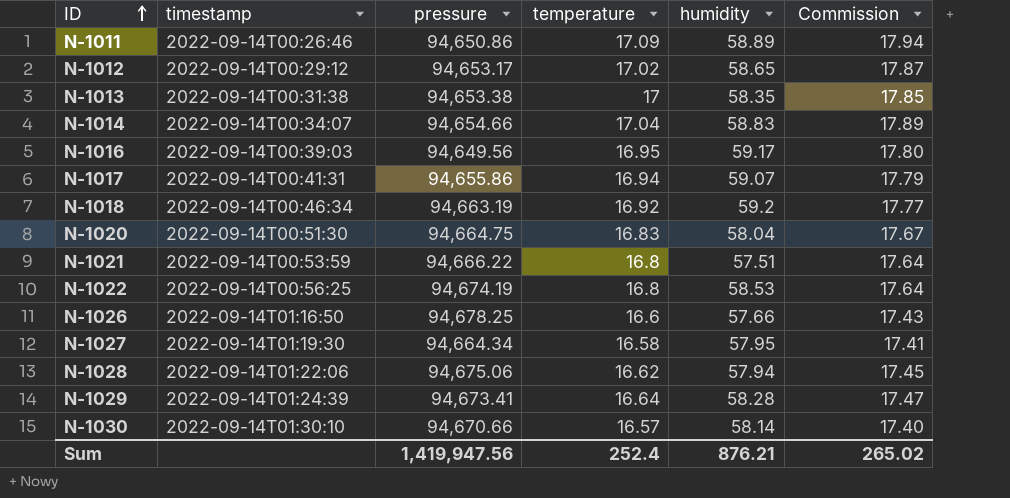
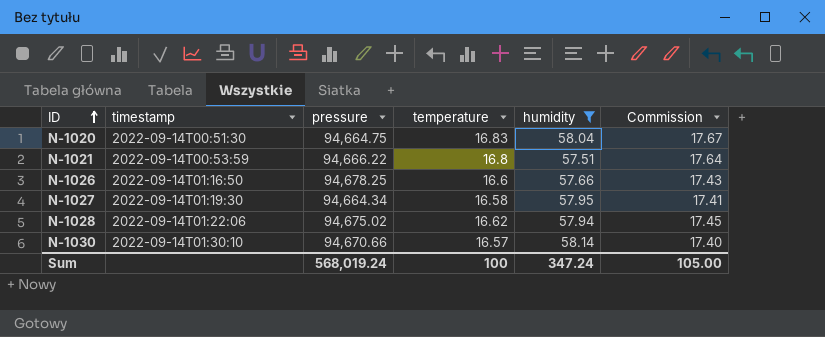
filter: none -> humidity <= 58.14
N-1028 | pressure: 94,675.06 -> 94,675.02
Sum | pressure: 1,419,947.56 -> 568,019.24
Sum | temperature: 252.4 -> 100
Sum | humidity: 876.21 -> 347.24
Sum | Commission: 265.02 -> 105.00

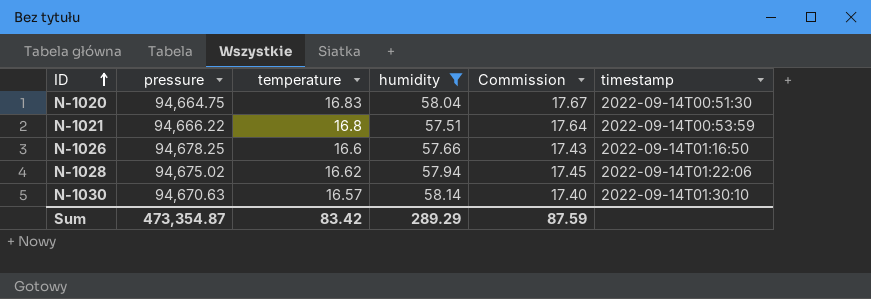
column timestamp | position: 2 -> 6
row N-1027: 2022-09-14T01:19:30 | 94,664.34 | 16.58 | 57.95 | 17.41 -> none
N-1030 | pressure: 94,670.66 -> 94,670.63
Sum | pressure: 568,019.24 -> 473,354.87
Sum | temperature: 100 -> 83.42
Sum | humidity: 347.24 -> 289.29
Sum | Commission: 105.00 -> 87.59

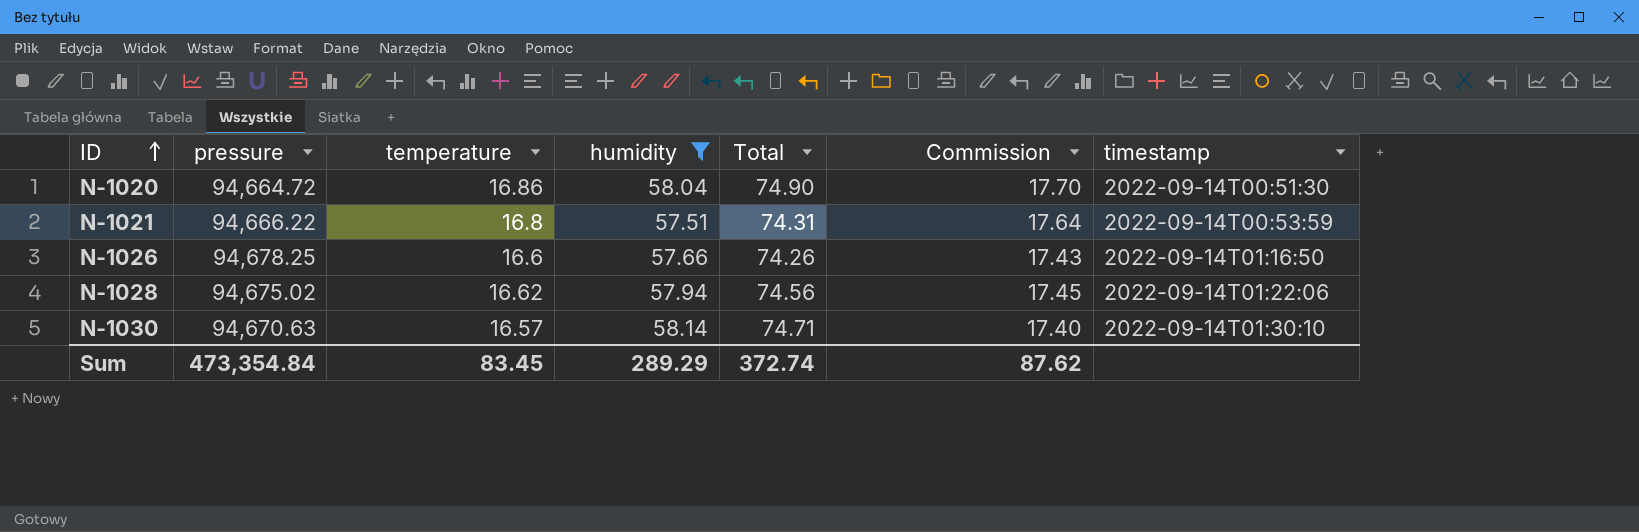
column Total | formula: none -> [temperature] + [humidity]
N-1020 | pressure: 94,664.75 -> 94,664.72
N-1020 | temperature: 16.83 -> 16.86
N-1020 | Commission: 17.67 -> 17.70
Sum | pressure: 473,354.87 -> 473,354.84
Sum | temperature: 83.42 -> 83.45
Sum | Commission: 87.59 -> 87.62

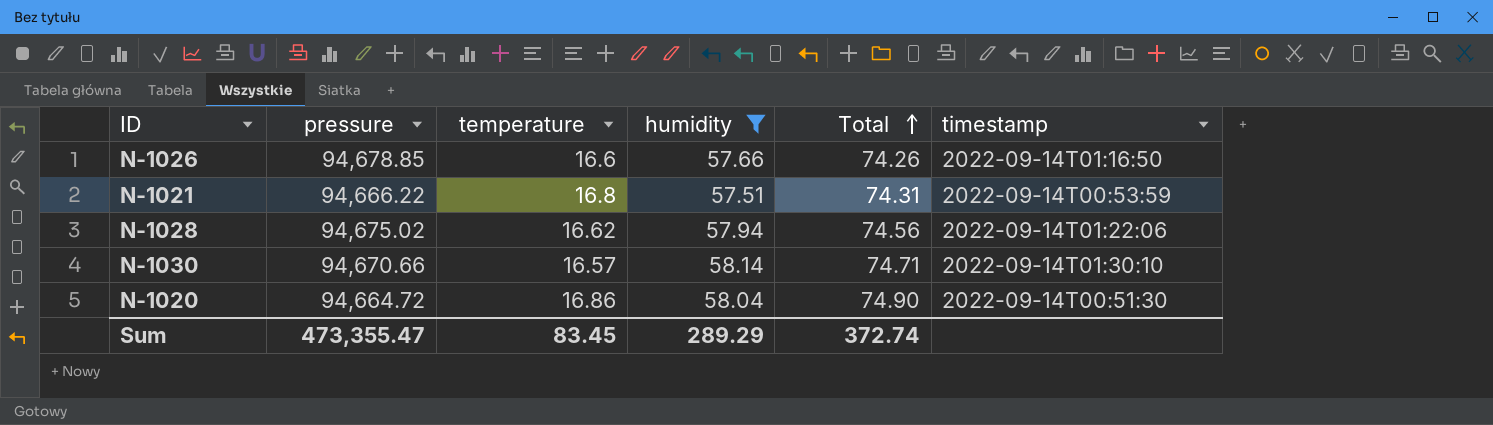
row order: ID ascending -> Total ascending
column Commission | formula: [temperature] * 1.05 -> none
N-1026 | pressure: 94,678.25 -> 94,678.85
N-1030 | pressure: 94,670.63 -> 94,670.66
Sum | pressure: 473,354.84 -> 473,355.47

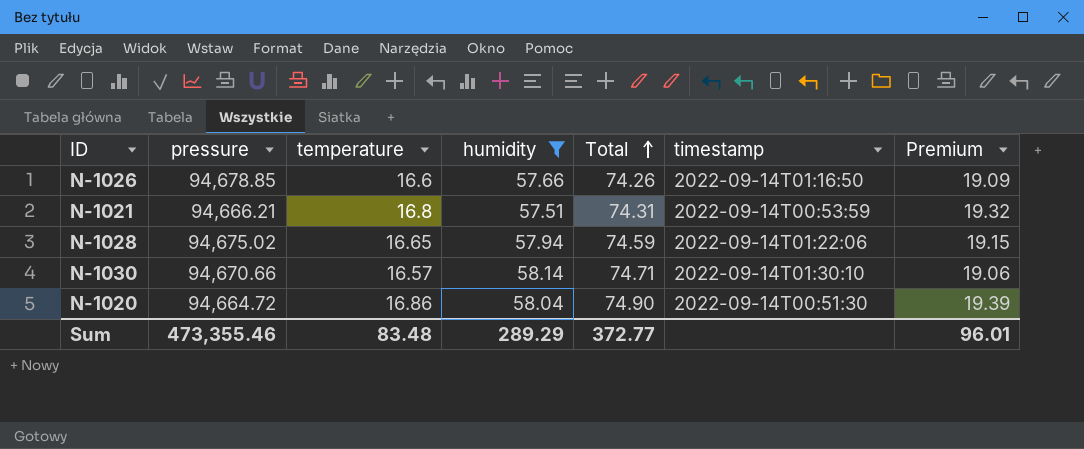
column Premium | formula: none -> [temperature] * 1.15
N-1021 | pressure: 94,666.22 -> 94,666.21
N-1028 | temperature: 16.62 -> 16.65
N-1028 | Total: 74.56 -> 74.59
Sum | pressure: 473,355.47 -> 473,355.46
Sum | temperature: 83.45 -> 83.48
Sum | Total: 372.74 -> 372.77

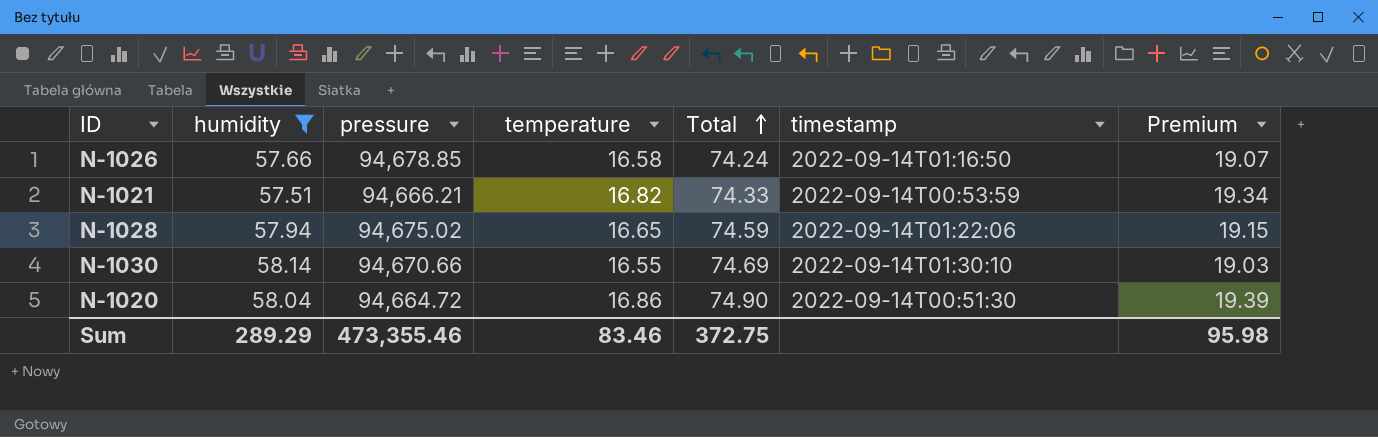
column humidity | position: 4 -> 2
N-1026 | temperature: 16.6 -> 16.58
N-1026 | Total: 74.26 -> 74.24
N-1026 | Premium: 19.09 -> 19.07
N-1021 | temperature: 16.8 -> 16.82
N-1021 | Total: 74.31 -> 74.33
N-1021 | Premium: 19.32 -> 19.34
N-1030 | temperature: 16.57 -> 16.55
N-1030 | Total: 74.71 -> 74.69
N-1030 | Premium: 19.06 -> 19.03
Sum | temperature: 83.48 -> 83.46
Sum | Total: 372.77 -> 372.75
Sum | Premium: 96.01 -> 95.98

